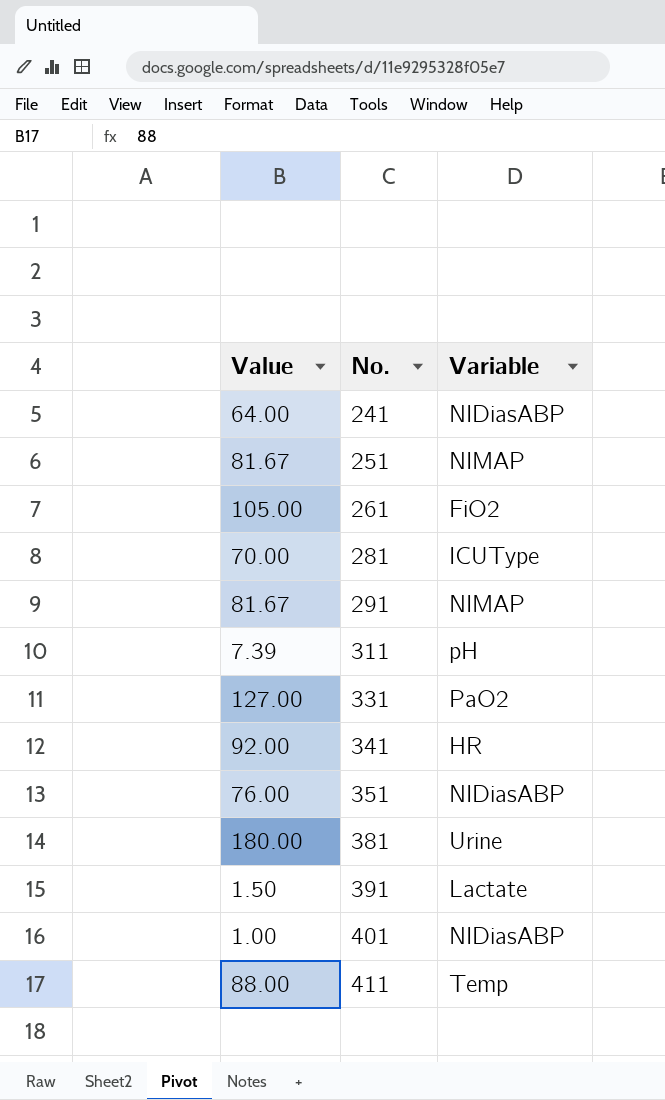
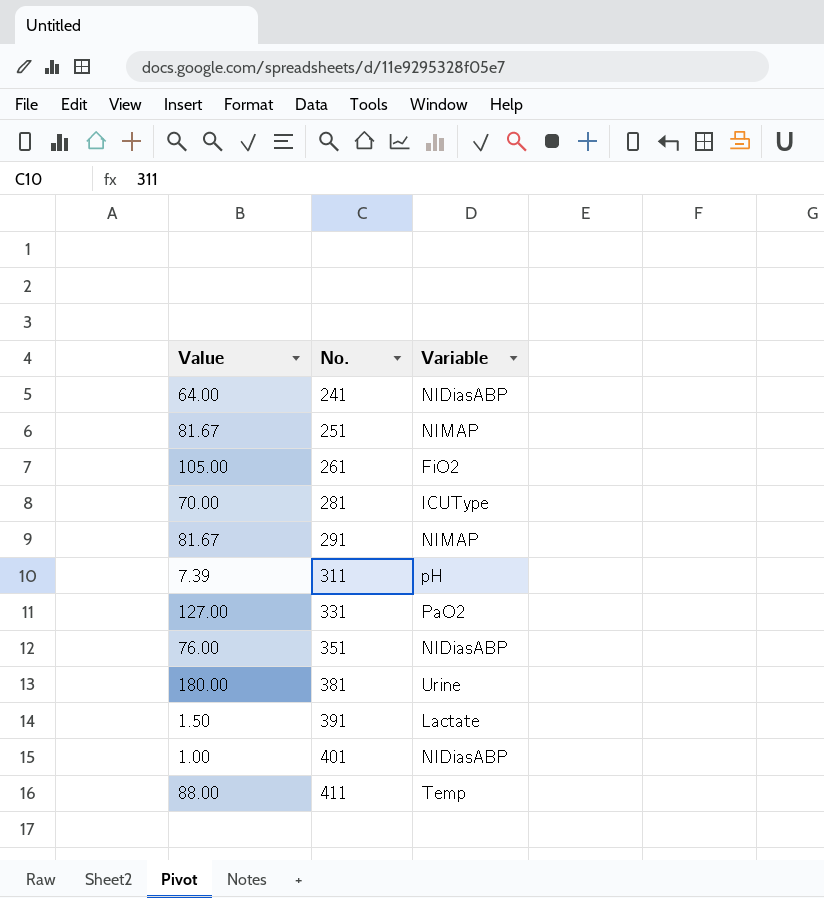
row 341: 92.00 | HR -> none

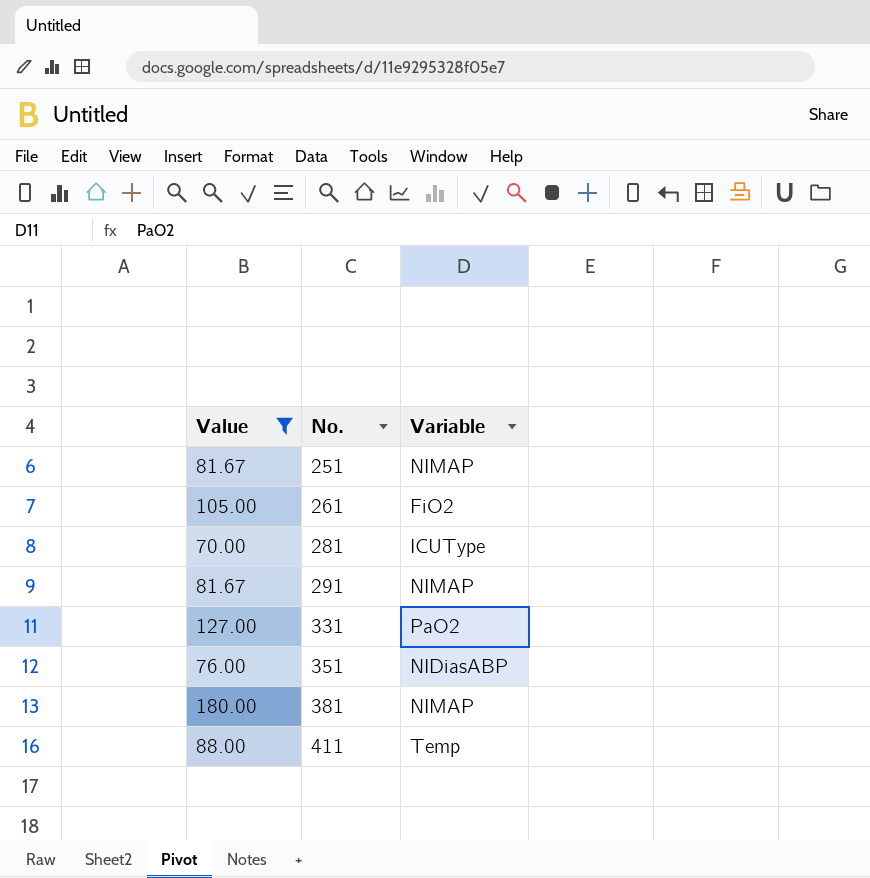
filter: none -> Value >= 70.00
381 | Variable: Urine -> NIMAP

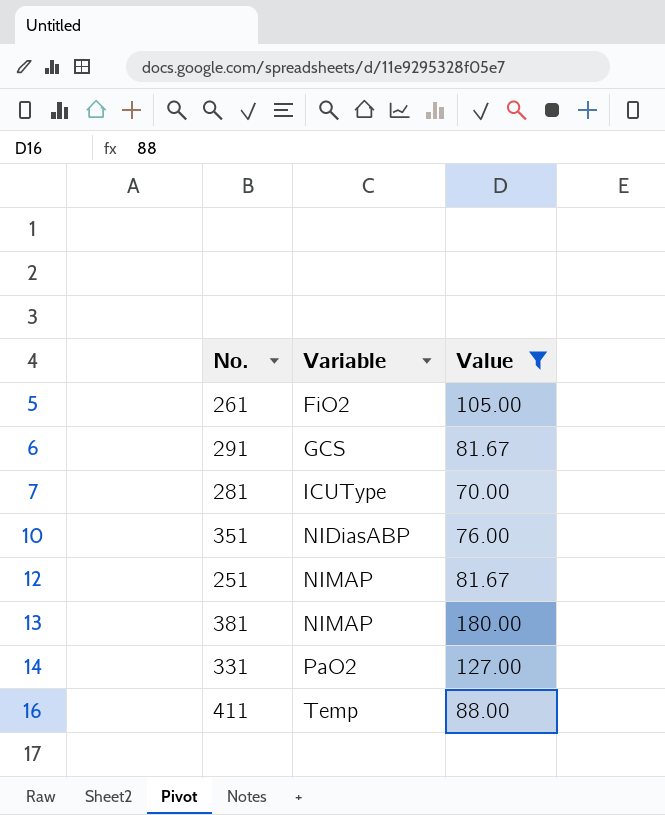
row order: No. ascending -> Variable ascending
column Value | position: 1 -> 3
291 | Variable: NIMAP -> GCS

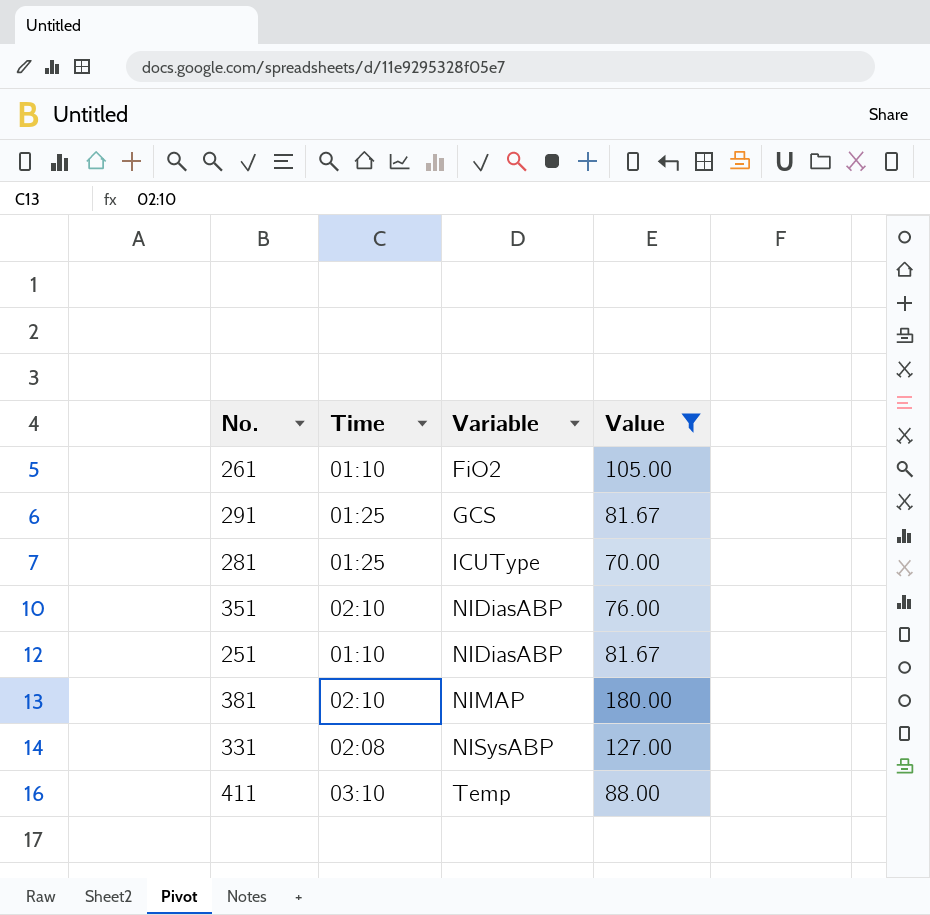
column Time | position: none -> 2
251 | Variable: NIMAP -> NIDiasABP
331 | Variable: PaO2 -> NISysABP

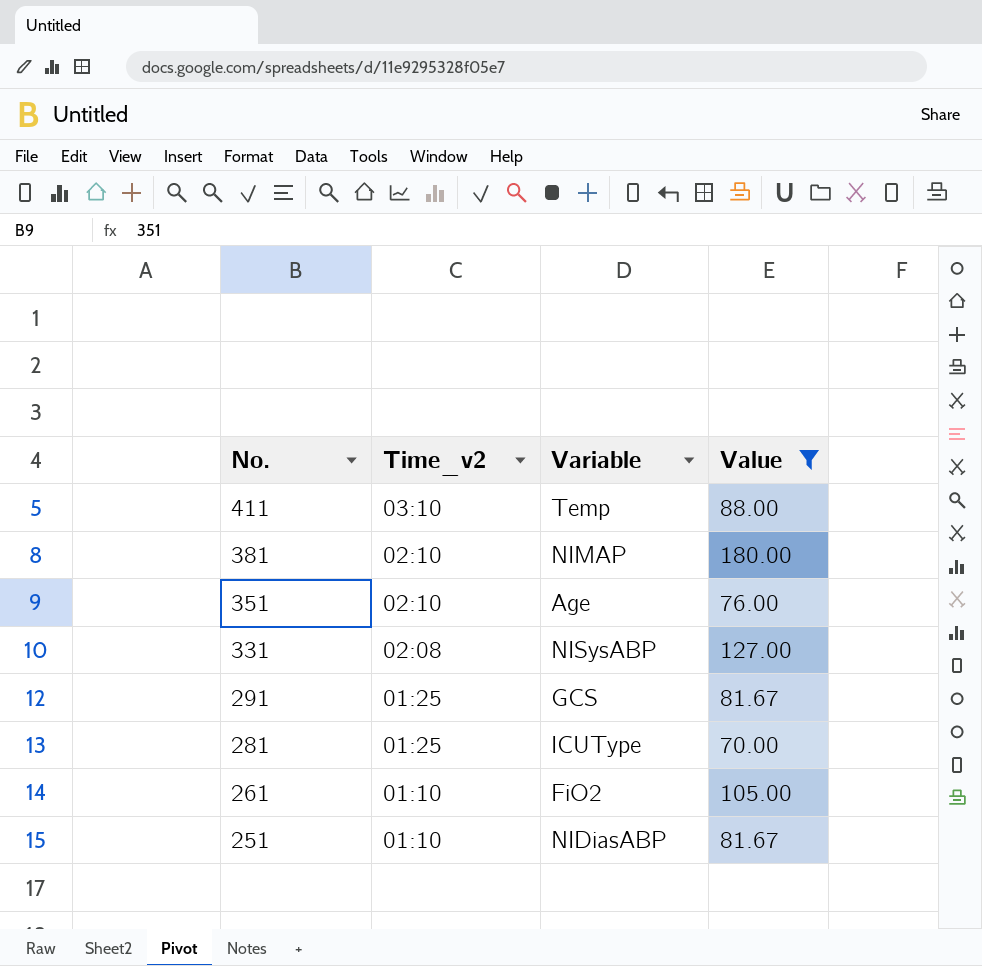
row order: Variable ascending -> No. descending
column name: Time -> Time_v2
351 | Variable: NIDiasABP -> Age

